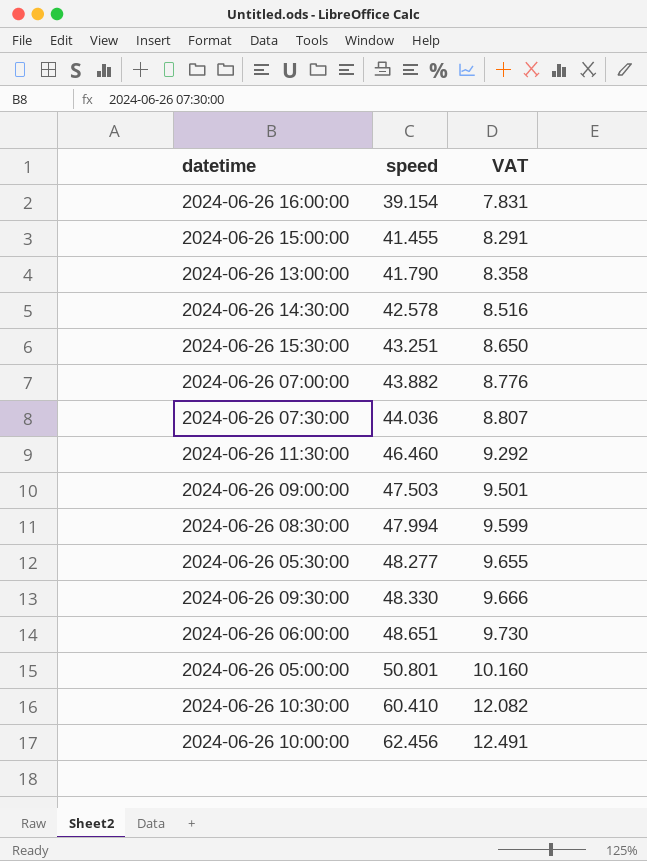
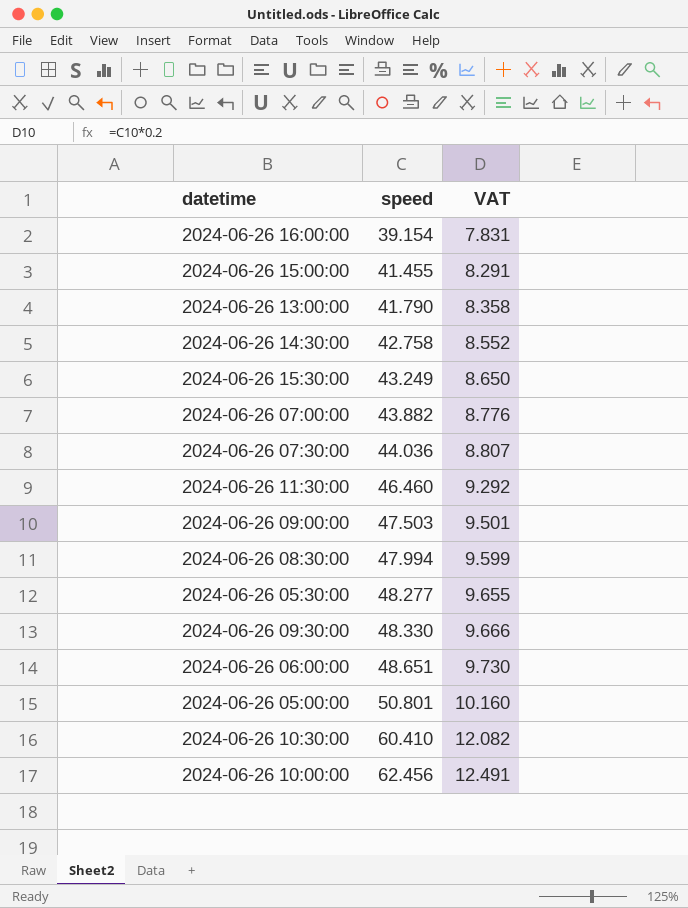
2024-06-26 14:30:00 | speed: 42.578 -> 42.758
2024-06-26 14:30:00 | VAT: 8.516 -> 8.552
2024-06-26 15:30:00 | speed: 43.251 -> 43.249

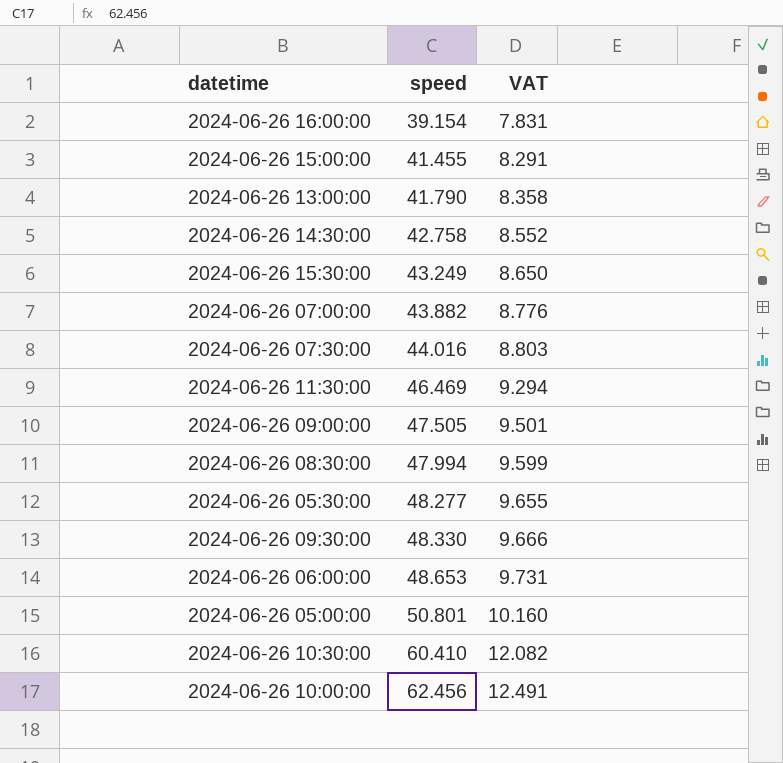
2024-06-26 07:30:00 | speed: 44.036 -> 44.016
2024-06-26 07:30:00 | VAT: 8.807 -> 8.803
2024-06-26 11:30:00 | speed: 46.460 -> 46.469
2024-06-26 11:30:00 | VAT: 9.292 -> 9.294
2024-06-26 09:00:00 | speed: 47.503 -> 47.505
2024-06-26 06:00:00 | speed: 48.651 -> 48.653
2024-06-26 06:00:00 | VAT: 9.730 -> 9.731

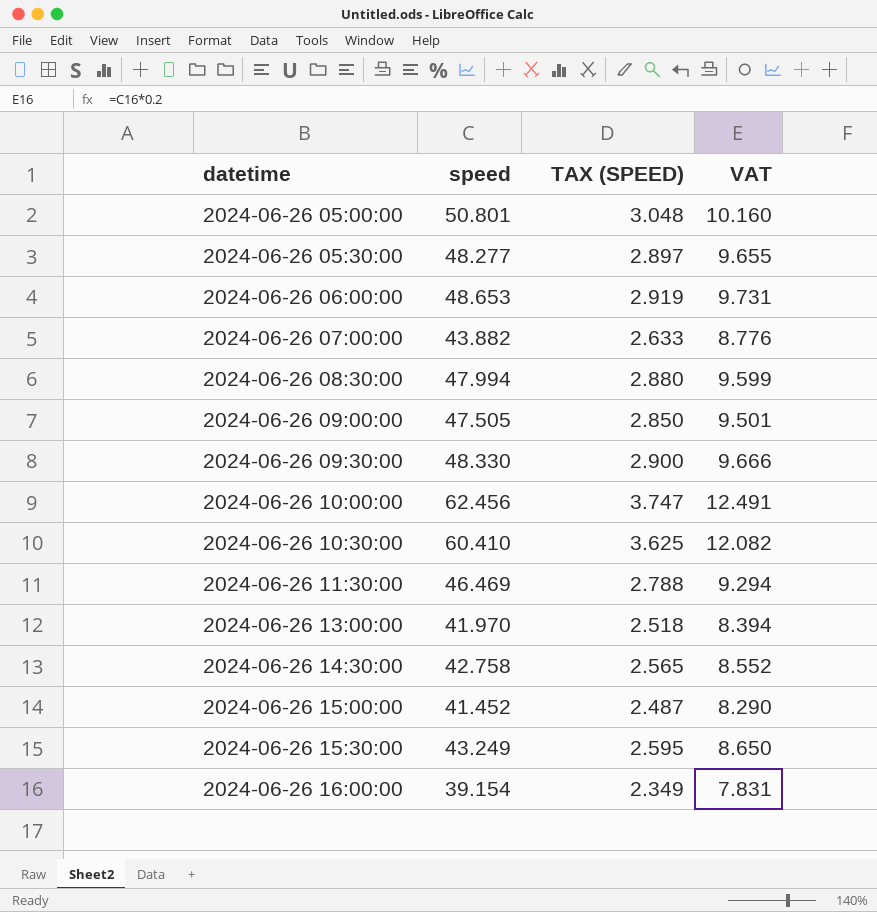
row order: speed ascending -> datetime ascending
column TAX (SPEED) | formula: none -> [speed] * 0.06
row 2024-06-26 07:30:00: 44.016 | 8.803 -> none
2024-06-26 13:00:00 | speed: 41.790 -> 41.970
2024-06-26 13:00:00 | VAT: 8.358 -> 8.394
2024-06-26 15:00:00 | speed: 41.455 -> 41.452
2024-06-26 15:00:00 | VAT: 8.291 -> 8.290

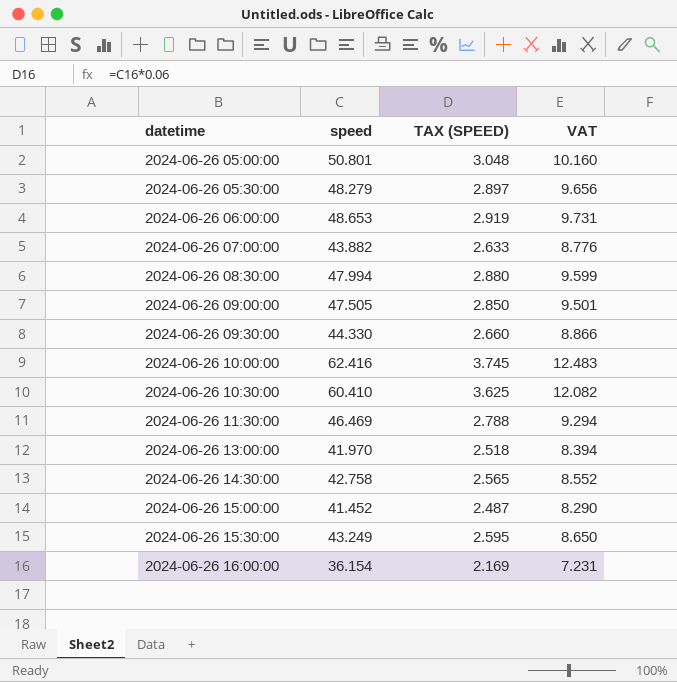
2024-06-26 05:30:00 | speed: 48.277 -> 48.279
2024-06-26 05:30:00 | VAT: 9.655 -> 9.656
2024-06-26 09:30:00 | speed: 48.330 -> 44.330
2024-06-26 09:30:00 | TAX (SPEED): 2.900 -> 2.660
2024-06-26 09:30:00 | VAT: 9.666 -> 8.866
2024-06-26 10:00:00 | speed: 62.456 -> 62.416
2024-06-26 10:00:00 | TAX (SPEED): 3.747 -> 3.745
2024-06-26 10:00:00 | VAT: 12.491 -> 12.483
2024-06-26 16:00:00 | speed: 39.154 -> 36.154
2024-06-26 16:00:00 | TAX (SPEED): 2.349 -> 2.169
2024-06-26 16:00:00 | VAT: 7.831 -> 7.231

